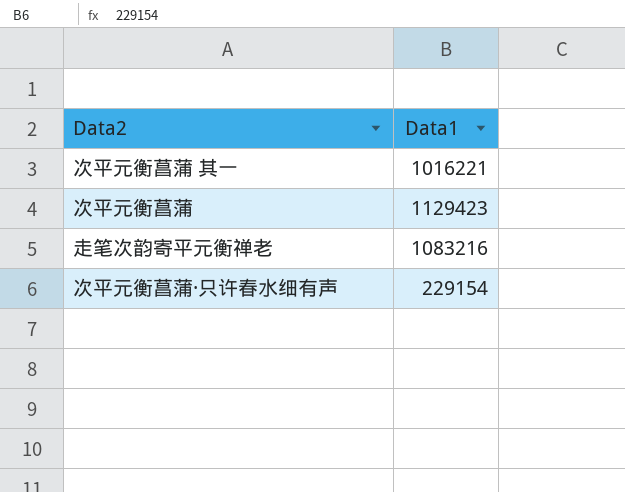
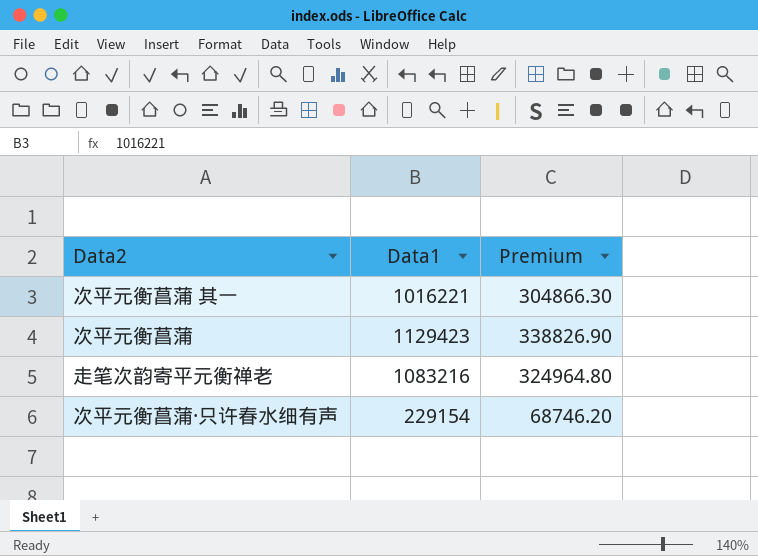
column Premium | formula: none -> [Data1] * 0.3

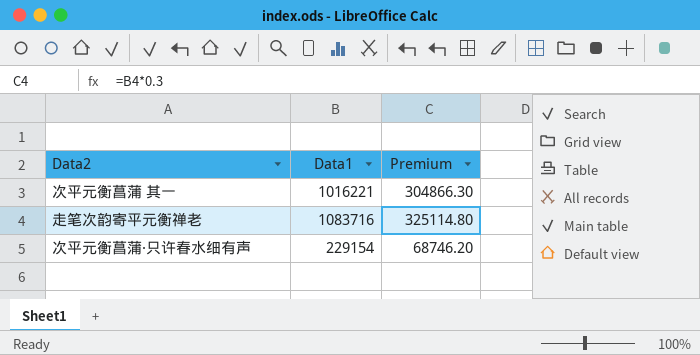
row 次平元衡菖蒲: 1129423 | 338826.90 -> none
走笔次韵寄平元衡禅老 | Data1: 1083216 -> 1083716
走笔次韵寄平元衡禅老 | Premium: 324964.80 -> 325114.80

